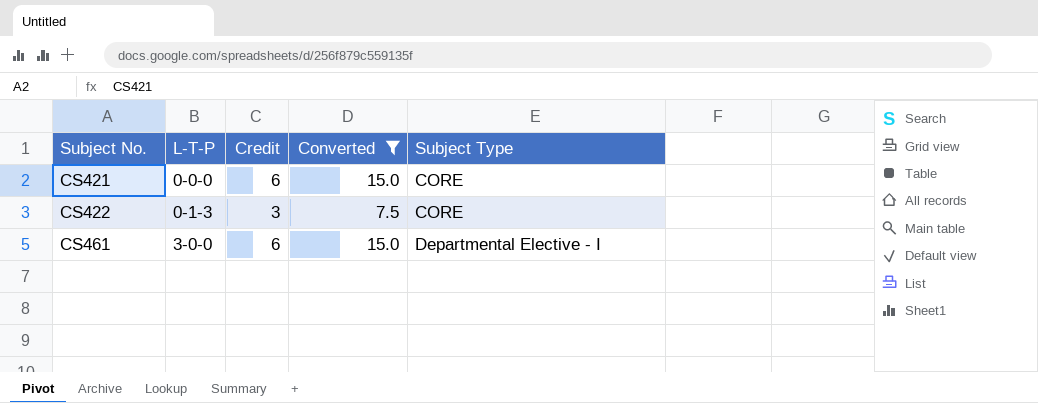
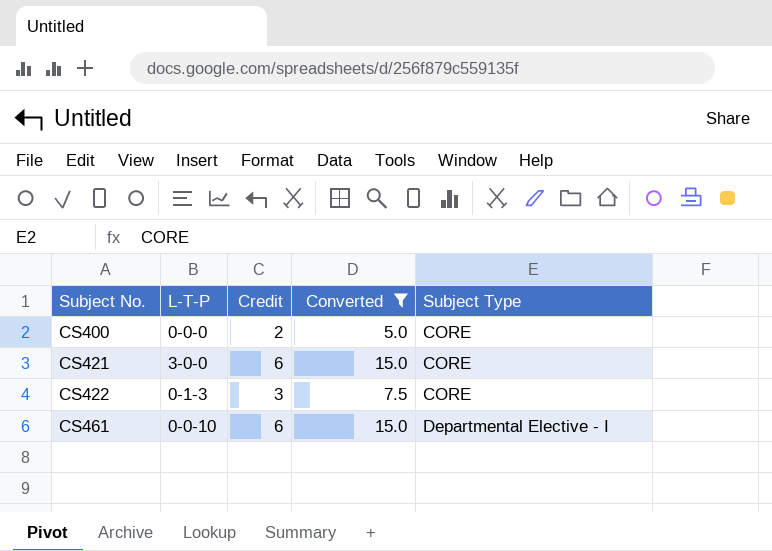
row CS400: none -> 0-0-0 | 2 | 5.0 | CORE
CS421 | L-T-P: 0-0-0 -> 3-0-0
CS461 | L-T-P: 3-0-0 -> 0-0-10

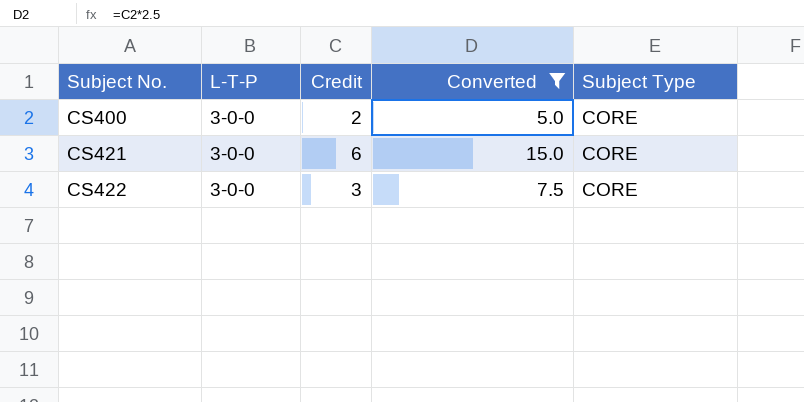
row CS461: 0-0-10 | 6 | 15.0 | Departmental Elective - I -> none
CS400 | L-T-P: 0-0-0 -> 3-0-0
CS422 | L-T-P: 0-1-3 -> 3-0-0

